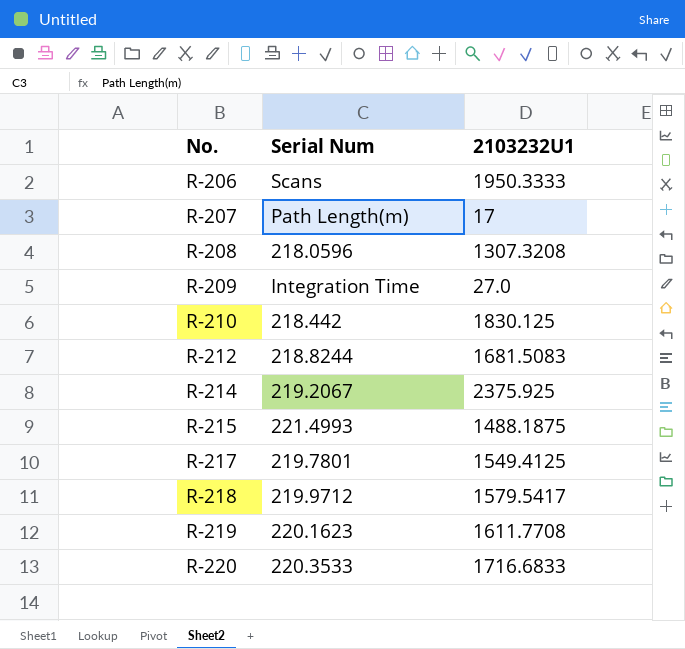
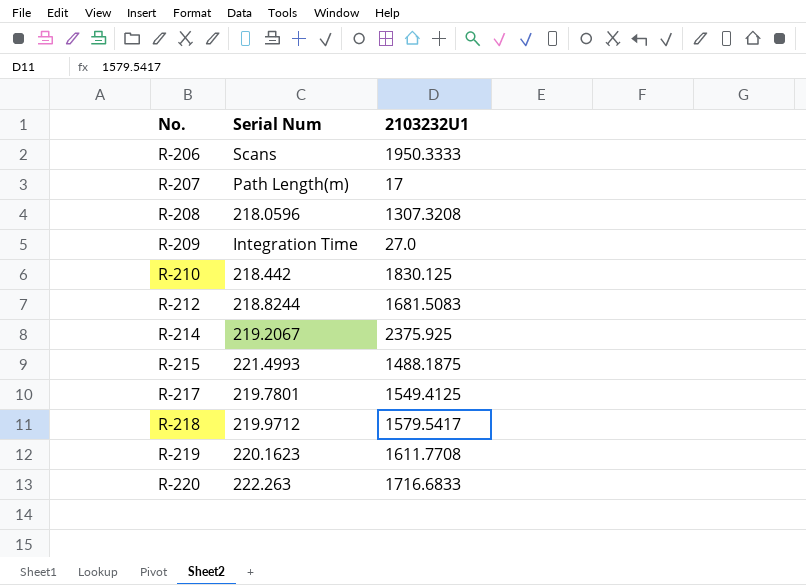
R-220 | Serial Num: 220.3533 -> 222.263

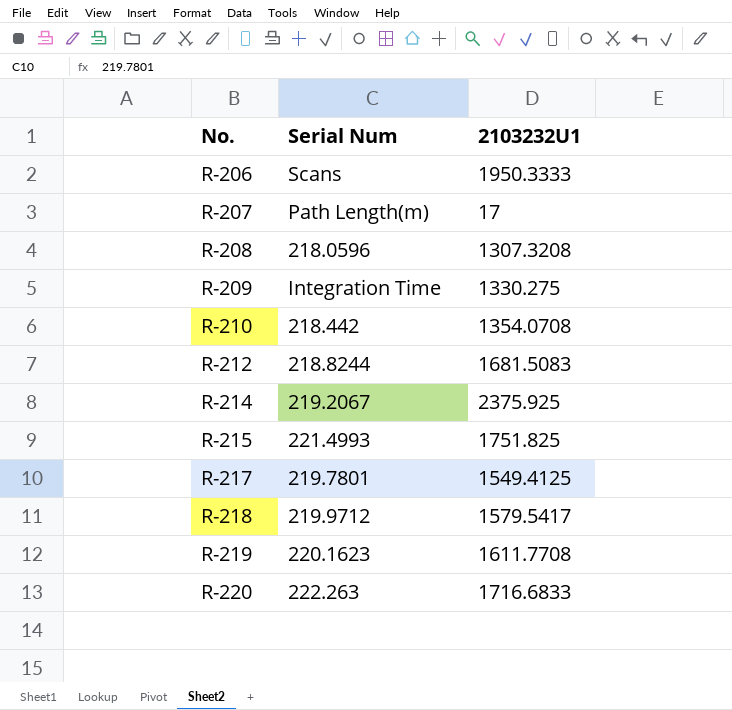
R-209 | 2103232U1: 27.0 -> 1330.275
R-210 | 2103232U1: 1830.125 -> 1354.0708
R-215 | 2103232U1: 1488.1875 -> 1751.825

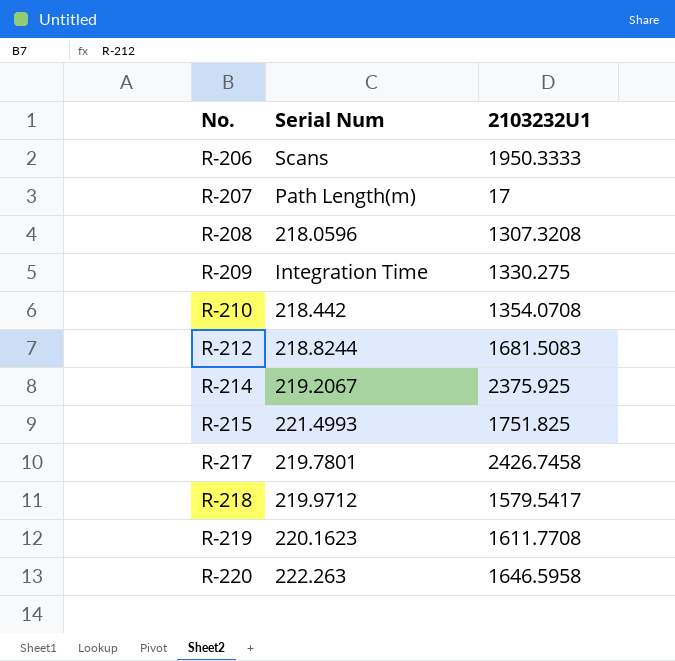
R-217 | 2103232U1: 1549.4125 -> 2426.7458
R-220 | 2103232U1: 1716.6833 -> 1646.5958

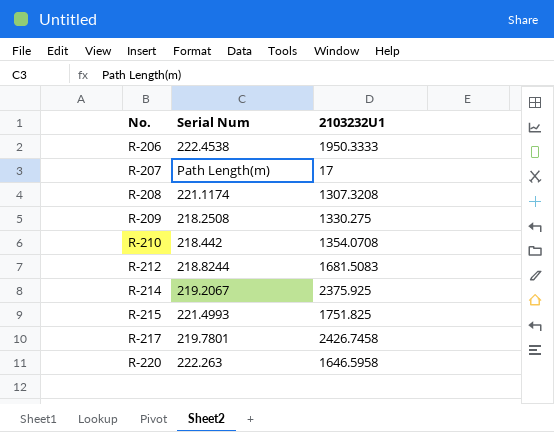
row R-218: 219.9712 | 1579.5417 -> none
row R-219: 220.1623 | 1611.7708 -> none
R-206 | Serial Num: Scans -> 222.4538
R-208 | Serial Num: 218.0596 -> 221.1174
R-209 | Serial Num: Integration Time -> 218.2508

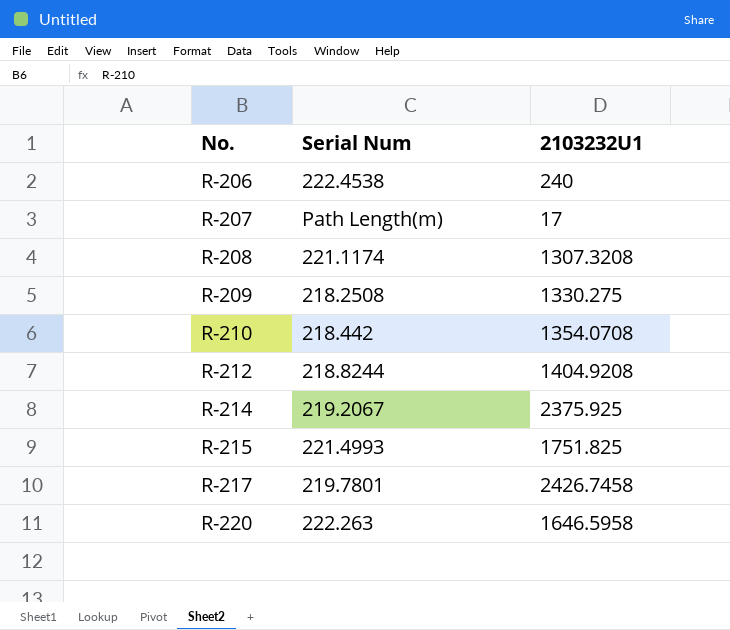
R-206 | 2103232U1: 1950.3333 -> 240
R-212 | 2103232U1: 1681.5083 -> 1404.9208

